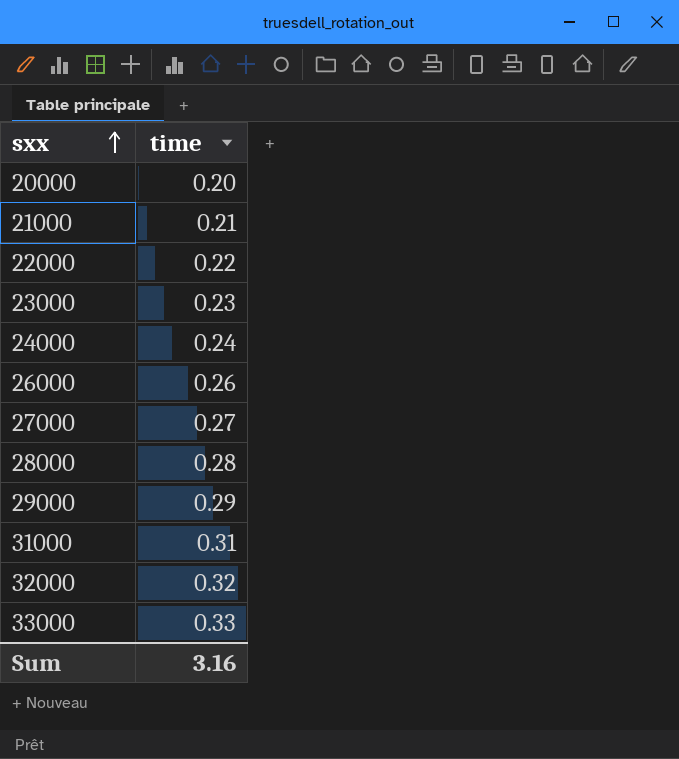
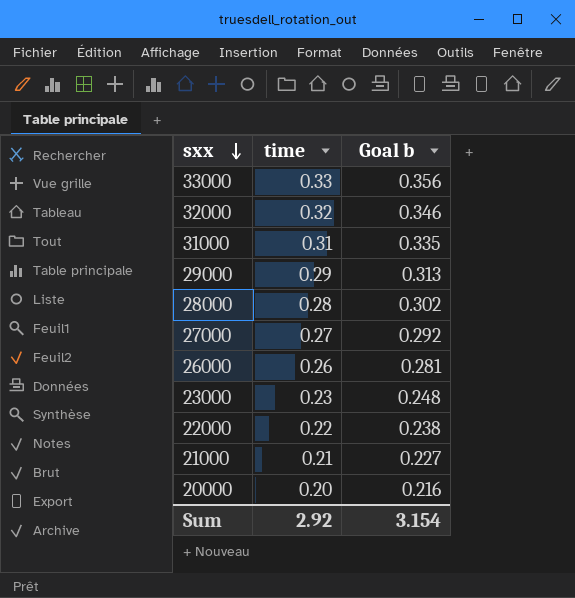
row order: sxx ascending -> sxx descending
column Goal b | formula: none -> [time] * 1.08
row 24000: 0.24 -> none
Sum | time: 3.16 -> 2.92

